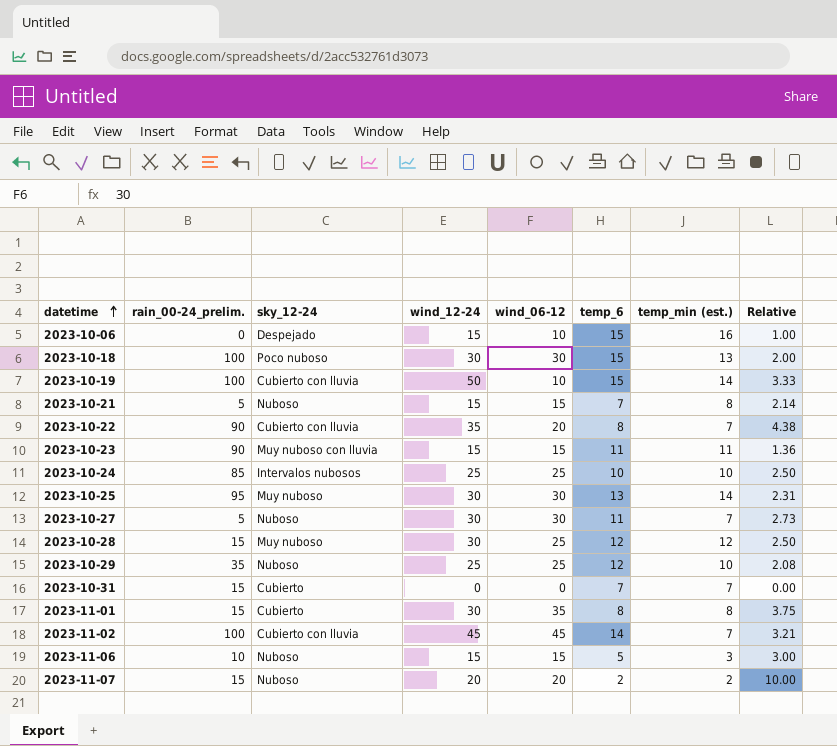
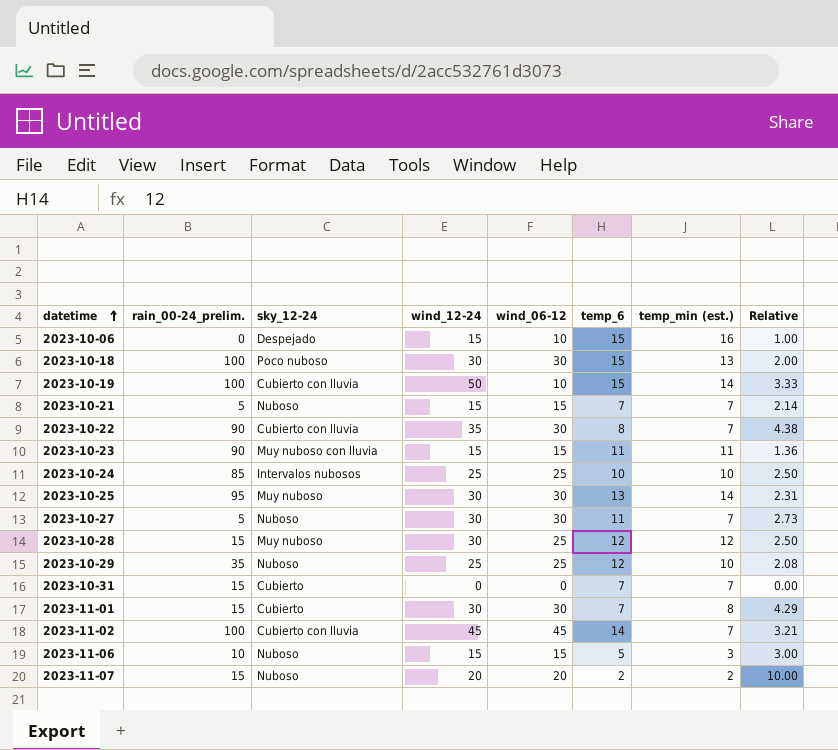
2023-10-21 | temp_min (est.): 8 -> 7
2023-10-22 | wind_06-12: 20 -> 30
2023-11-01 | wind_06-12: 35 -> 30
2023-11-01 | temp_6: 8 -> 7
2023-11-01 | Relative: 3.75 -> 4.29

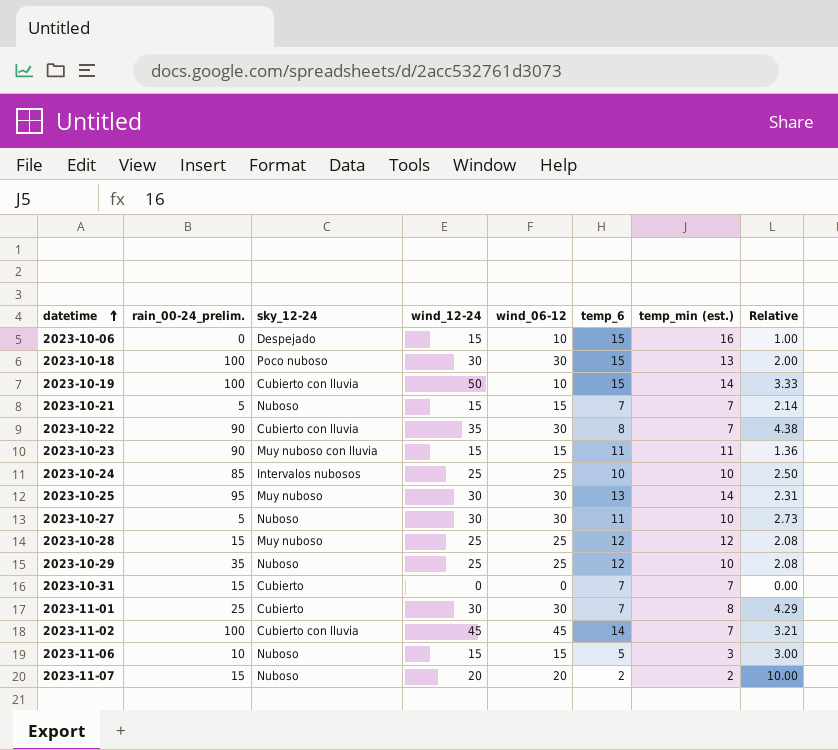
2023-10-27 | temp_min (est.): 7 -> 10
2023-10-28 | wind_12-24: 30 -> 25
2023-10-28 | Relative: 2.50 -> 2.08
2023-11-01 | rain_00-24_prelim.: 15 -> 25

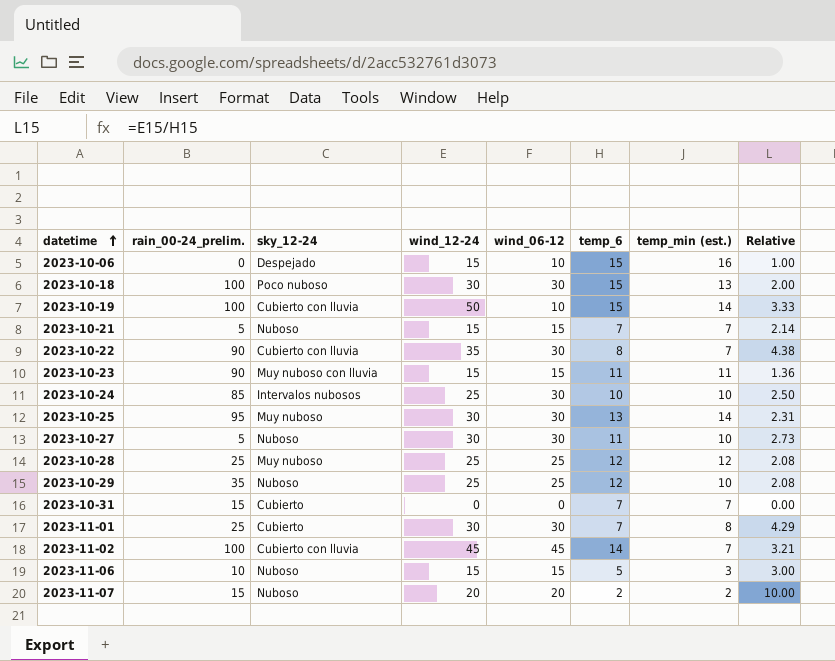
2023-10-24 | wind_06-12: 25 -> 30
2023-10-28 | rain_00-24_prelim.: 15 -> 25

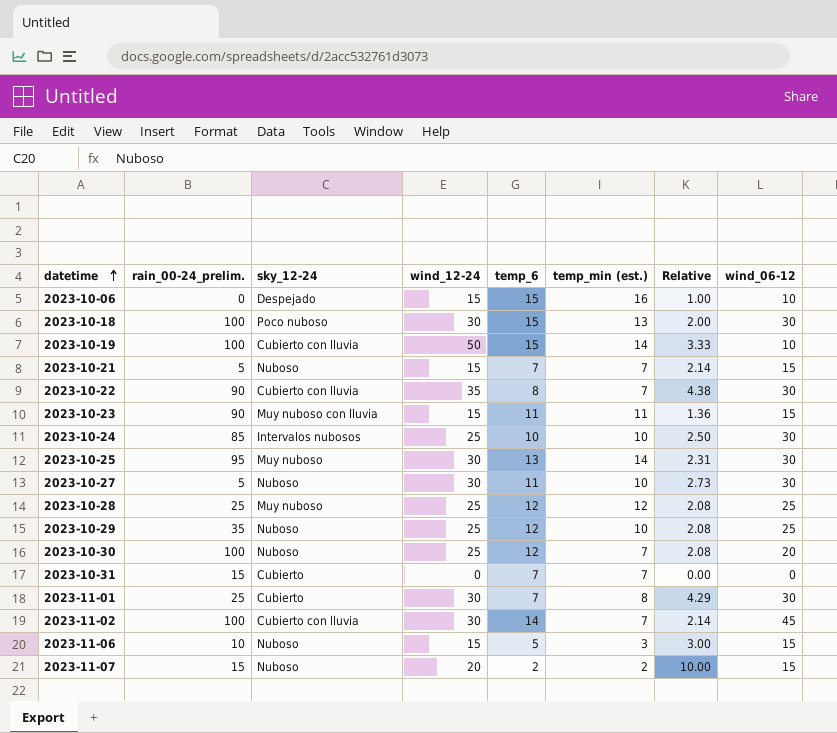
column wind_06-12 | position: 5 -> 8
row 2023-10-30: none -> 100 | Nuboso | 25 | 12 | 7 | 2.08 | 20
2023-11-02 | wind_12-24: 45 -> 30
2023-11-02 | Relative: 3.21 -> 2.14
2023-11-07 | wind_06-12: 20 -> 15

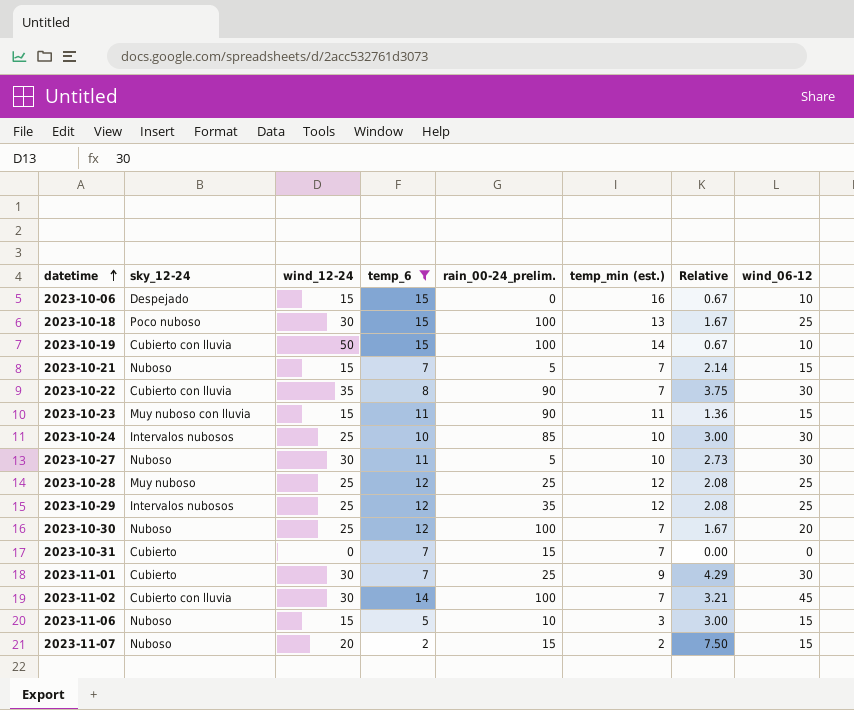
filter: none -> temp_6 != 13
column rain_00-24_prelim. | position: 2 -> 5
column Relative | formula: [wind_12-24] / [temp_6] -> [wind_06-12] / [temp_6]
2023-10-18 | wind_06-12: 30 -> 25
2023-10-29 | sky_12-24: Nuboso -> Intervalos nubosos
2023-10-29 | temp_min (est.): 10 -> 12
2023-11-01 | temp_min (est.): 8 -> 9

